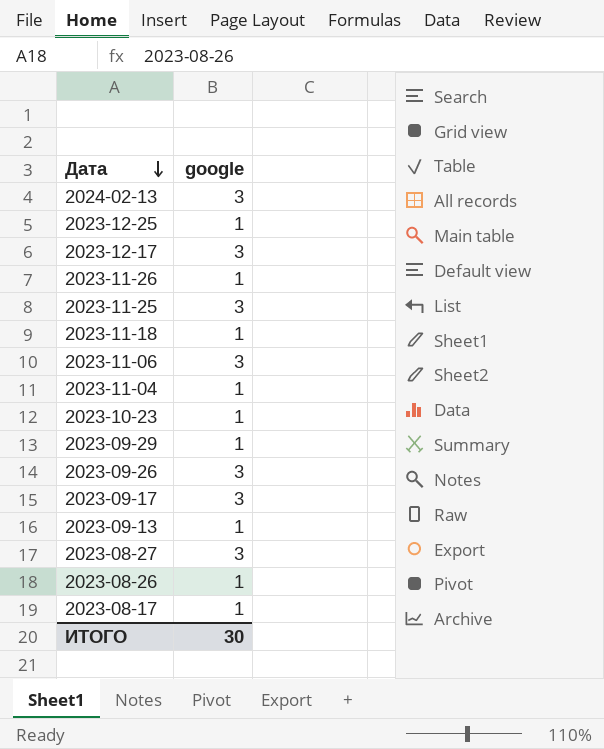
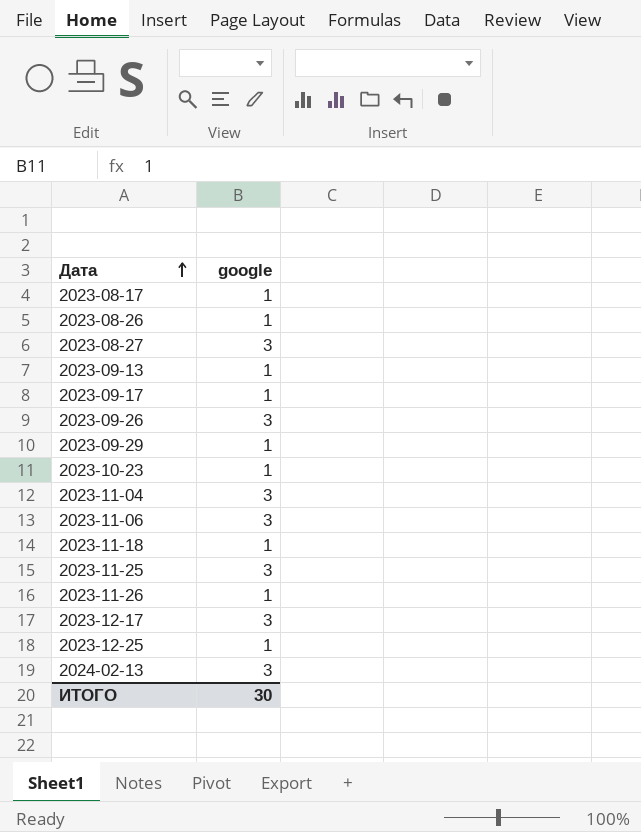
row order: Дата descending -> Дата ascending
2023-09-17 | google: 3 -> 1
2023-11-04 | google: 1 -> 3

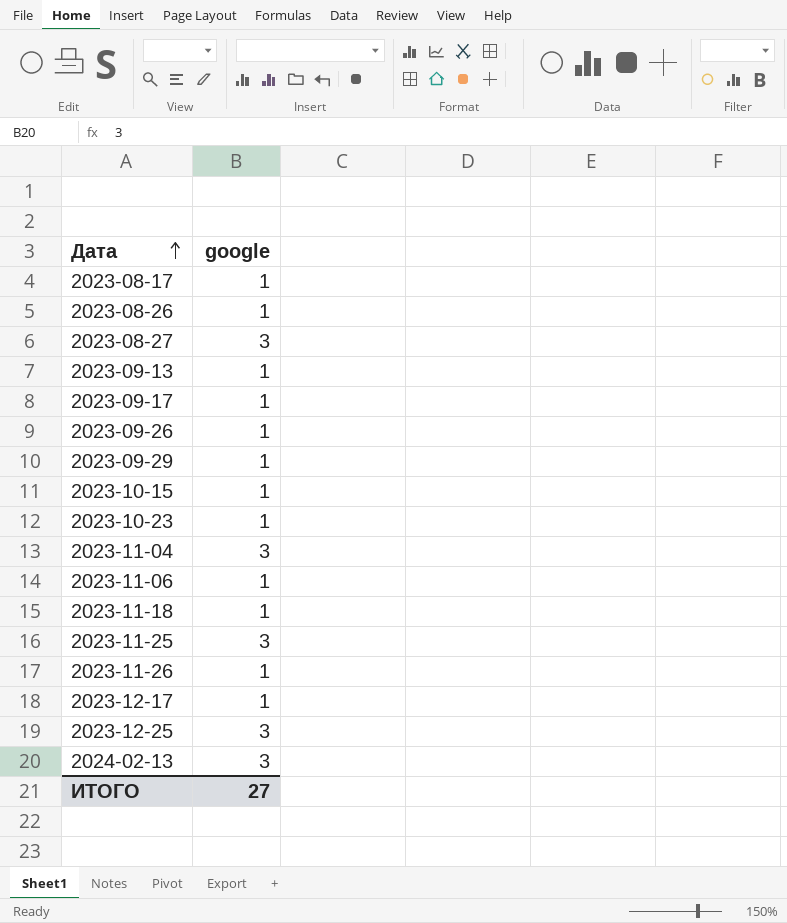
2023-09-26 | google: 3 -> 1
row 2023-10-15: none -> 1
2023-11-06 | google: 3 -> 1
2023-12-17 | google: 3 -> 1
2023-12-25 | google: 1 -> 3
ИТОГО | google: 30 -> 27

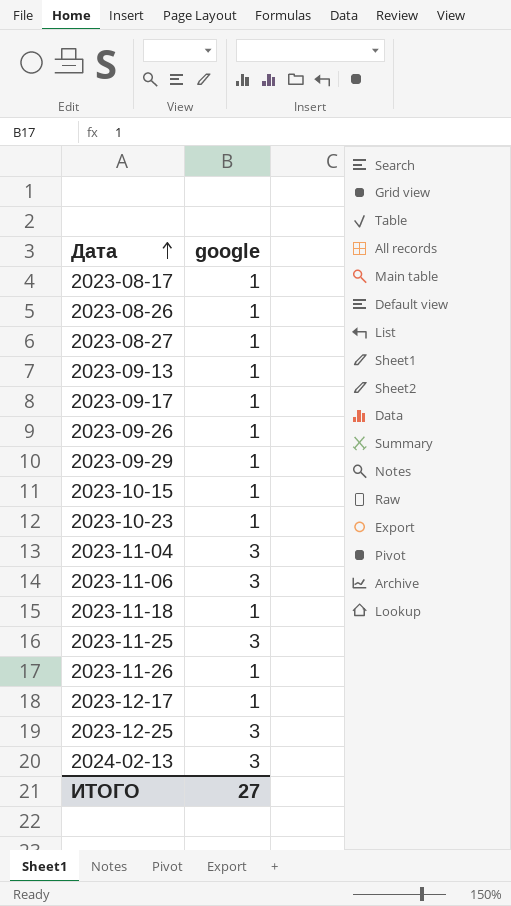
2023-08-27 | google: 3 -> 1
2023-11-06 | google: 1 -> 3

